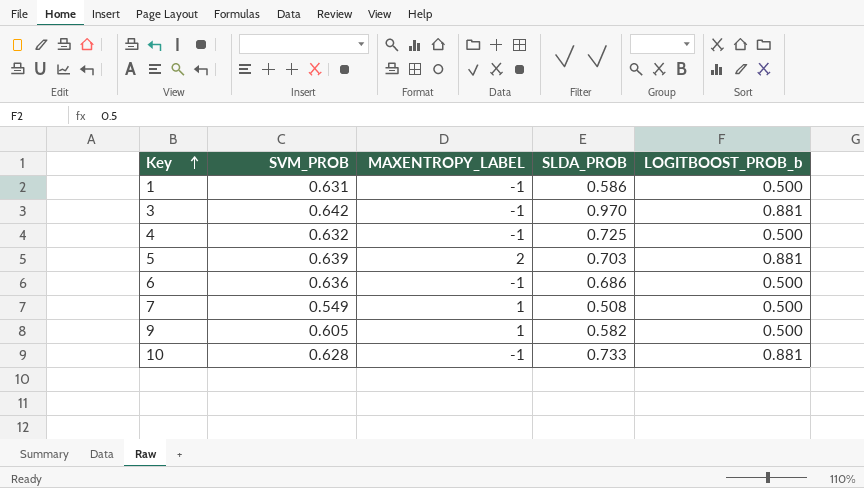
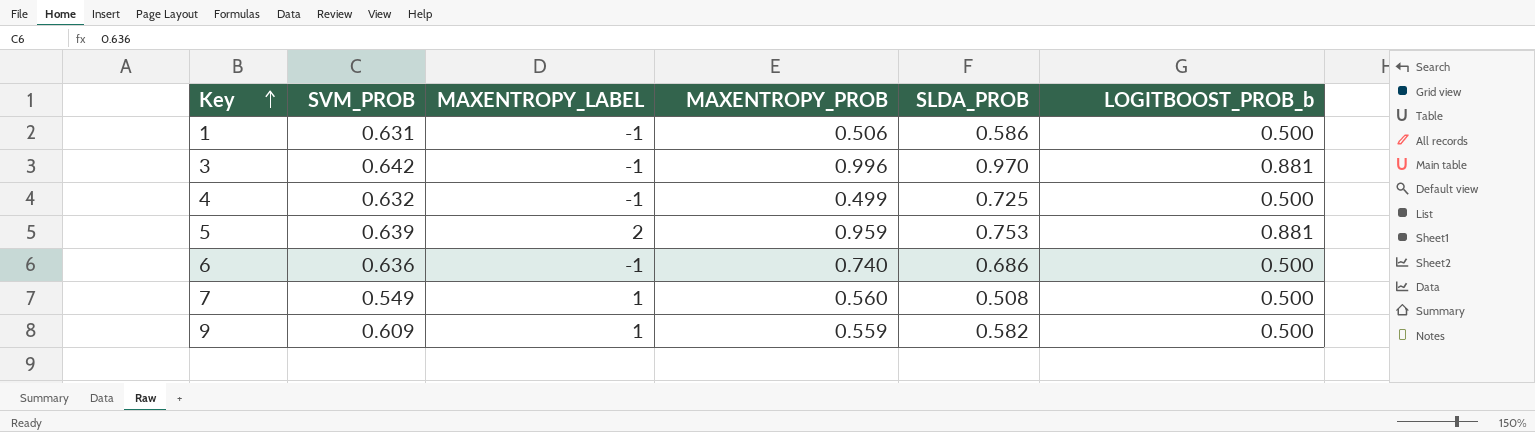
column MAXENTROPY_PROB | position: none -> 4
row 10: 0.628 | -1 | 0.733 | 0.881 -> none
5 | SLDA_PROB: 0.703 -> 0.753
9 | SVM_PROB: 0.605 -> 0.609

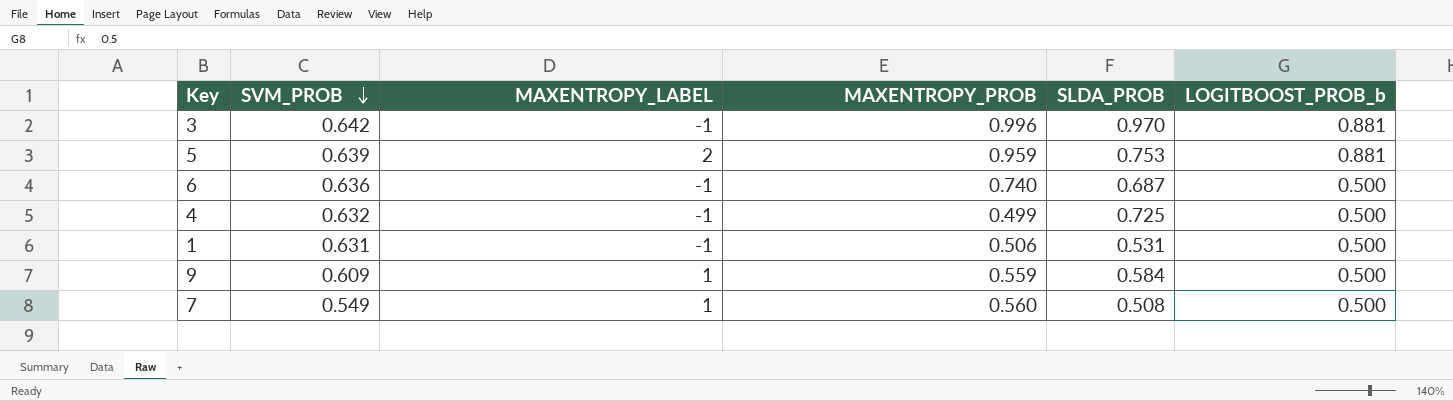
row order: Key ascending -> SVM_PROB descending
6 | SLDA_PROB: 0.686 -> 0.687
1 | SLDA_PROB: 0.586 -> 0.531
9 | SLDA_PROB: 0.582 -> 0.584

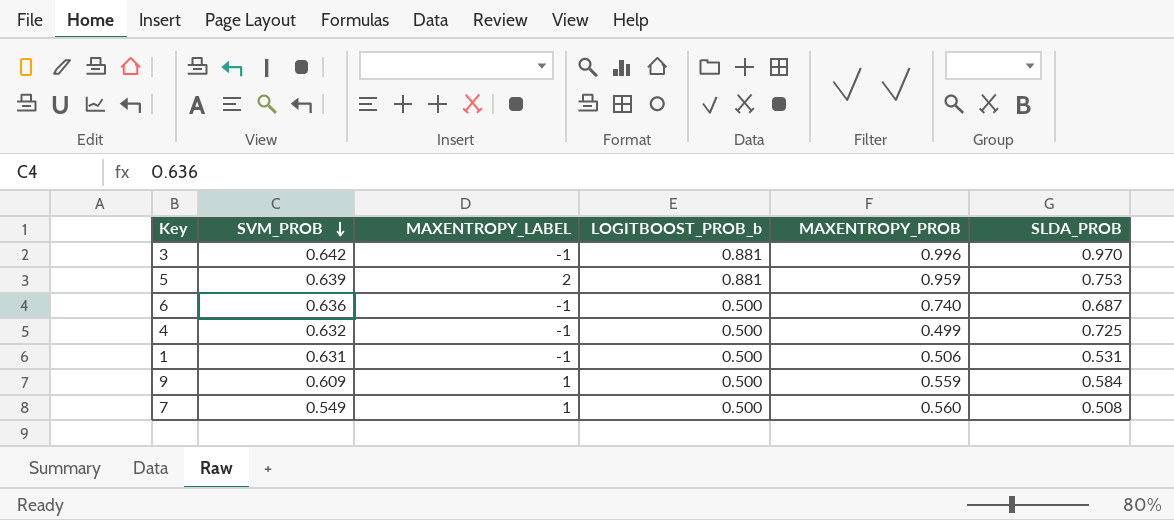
column LOGITBOOST_PROB_b | position: 6 -> 4

